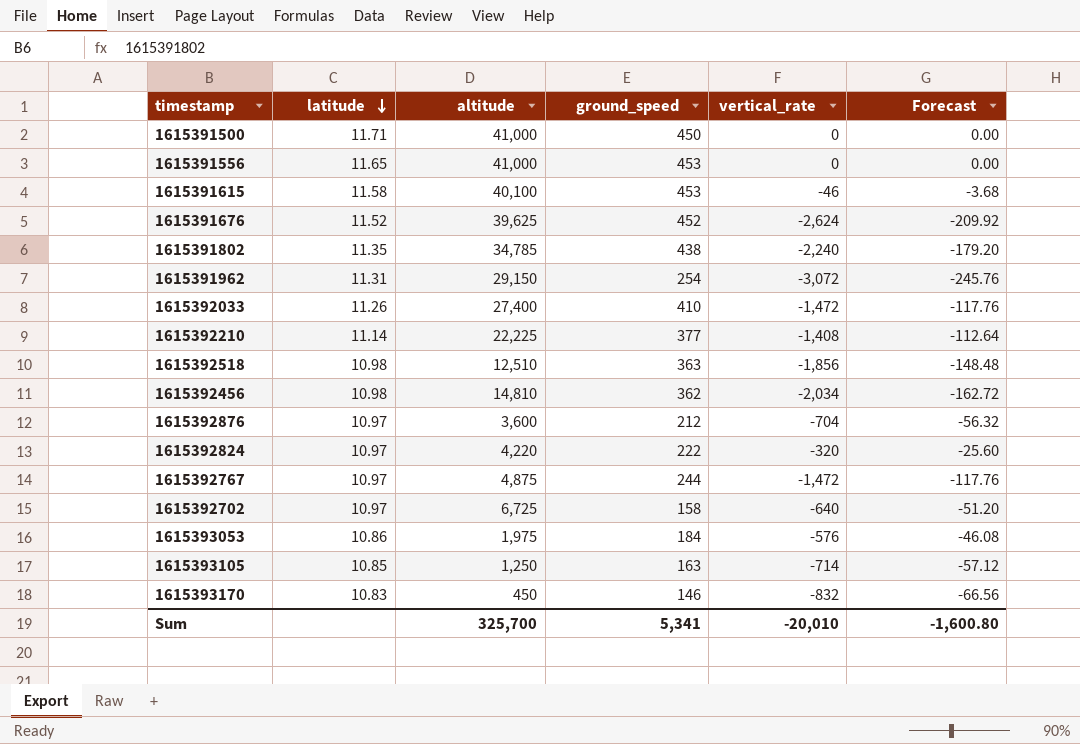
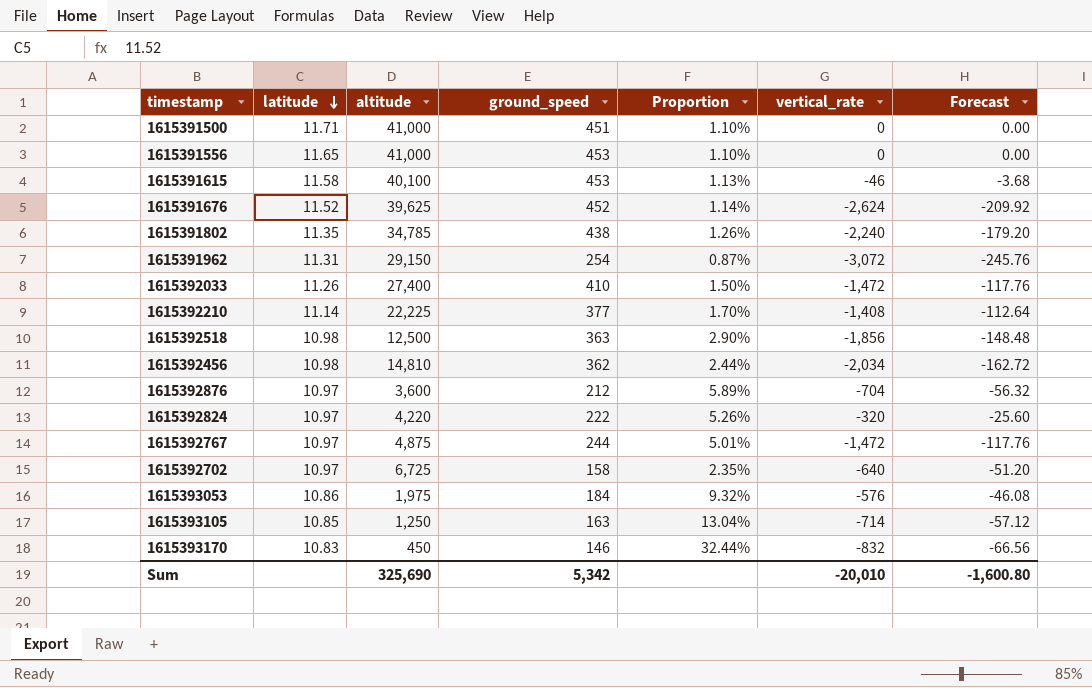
column Proportion | formula: none -> [ground_speed] / [altitude]
1615391500 | ground_speed: 450 -> 451
1615392518 | altitude: 12,510 -> 12,500
Sum | altitude: 325,700 -> 325,690
Sum | ground_speed: 5,341 -> 5,342

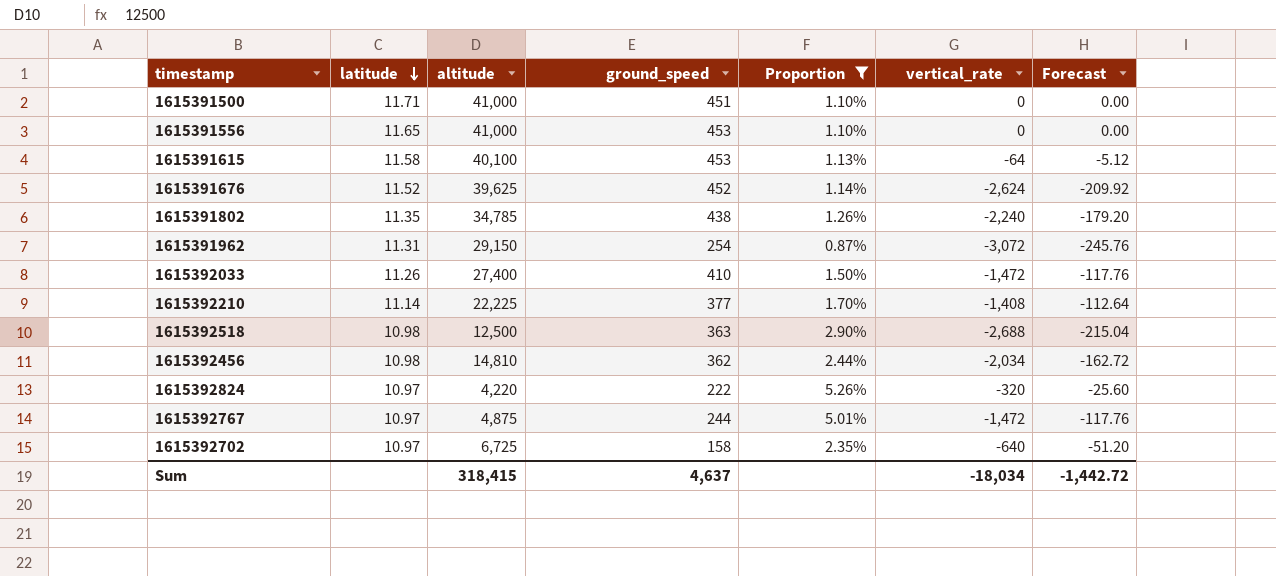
filter: none -> Proportion <= 5.26%
1615391615 | vertical_rate: -46 -> -64
1615391615 | Forecast: -3.68 -> -5.12
1615392518 | vertical_rate: -1,856 -> -2,688
1615392518 | Forecast: -148.48 -> -215.04
Sum | altitude: 325,690 -> 318,415
Sum | ground_speed: 5,342 -> 4,637
Sum | vertical_rate: -20,010 -> -18,034
Sum | Forecast: -1,600.80 -> -1,442.72

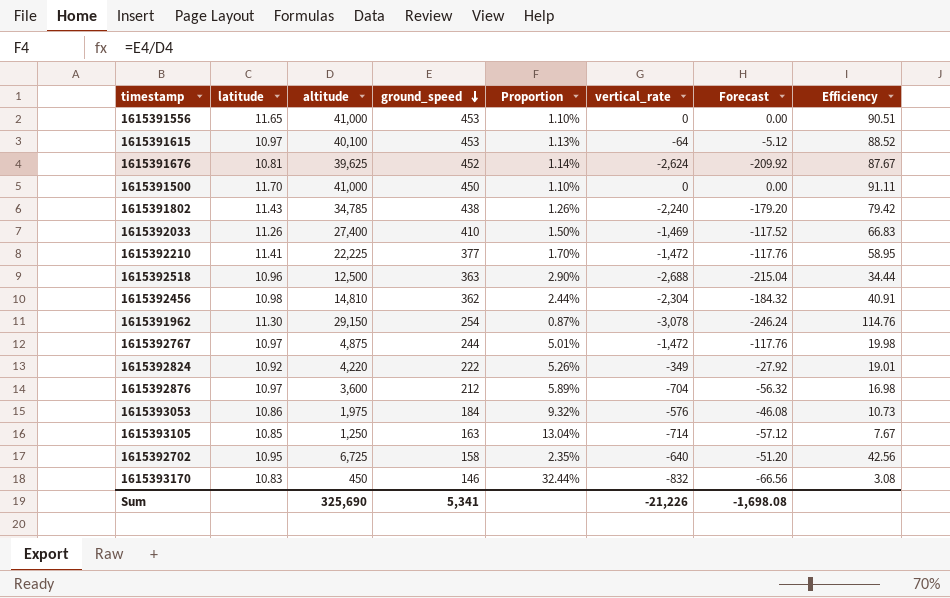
filter: Proportion <= 5.26% -> none
row order: latitude descending -> ground_speed descending
column Efficiency | formula: none -> [altitude] / [ground_speed]
1615391615 | latitude: 11.58 -> 10.97
1615391676 | latitude: 11.52 -> 10.81
1615391500 | latitude: 11.71 -> 11.70
1615391500 | ground_speed: 451 -> 450
1615391802 | latitude: 11.35 -> 11.43
1615392033 | vertical_rate: -1,472 -> -1,469
1615392033 | Forecast: -117.76 -> -117.52
1615392210 | latitude: 11.14 -> 11.41
1615392210 | vertical_rate: -1,408 -> -1,472
1615392210 | Forecast: -112.64 -> -117.76
1615392518 | latitude: 10.98 -> 10.96
1615392456 | vertical_rate: -2,034 -> -2,304
1615392456 | Forecast: -162.72 -> -184.32
1615391962 | latitude: 11.31 -> 11.30
1615391962 | vertical_rate: -3,072 -> -3,078
1615391962 | Forecast: -245.76 -> -246.24
1615392824 | latitude: 10.97 -> 10.92
1615392824 | vertical_rate: -320 -> -349
1615392824 | Forecast: -25.60 -> -27.92
1615392702 | latitude: 10.97 -> 10.95
Sum | altitude: 318,415 -> 325,690
Sum | ground_speed: 4,637 -> 5,341
Sum | vertical_rate: -18,034 -> -21,226
Sum | Forecast: -1,442.72 -> -1,698.08

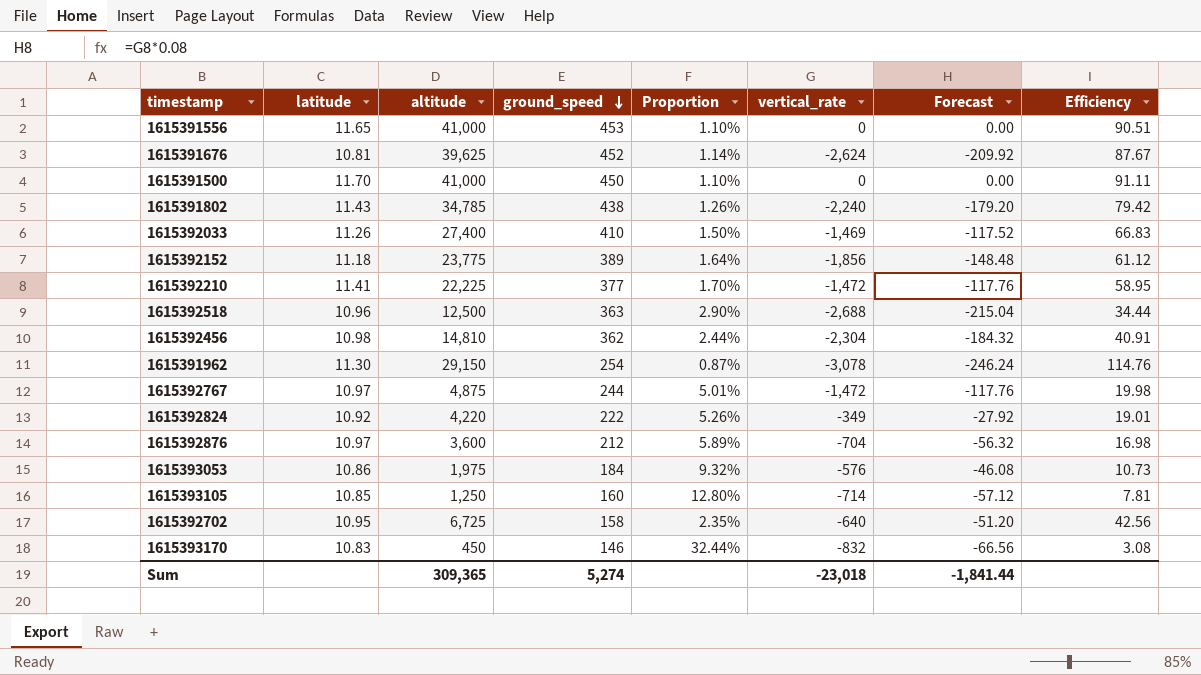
row 1615391615: 10.97 | 40,100 | 453 | 1.13% | -64 | -5.12 | 88.52 -> none
row 1615392152: none -> 11.18 | 23,775 | 389 | 1.64% | -1,856 | -148.48 | 61.12
1615393105 | ground_speed: 163 -> 160
1615393105 | Proportion: 13.04% -> 12.80%
1615393105 | Efficiency: 7.67 -> 7.81
Sum | altitude: 325,690 -> 309,365
Sum | ground_speed: 5,341 -> 5,274
Sum | vertical_rate: -21,226 -> -23,018
Sum | Forecast: -1,698.08 -> -1,841.44

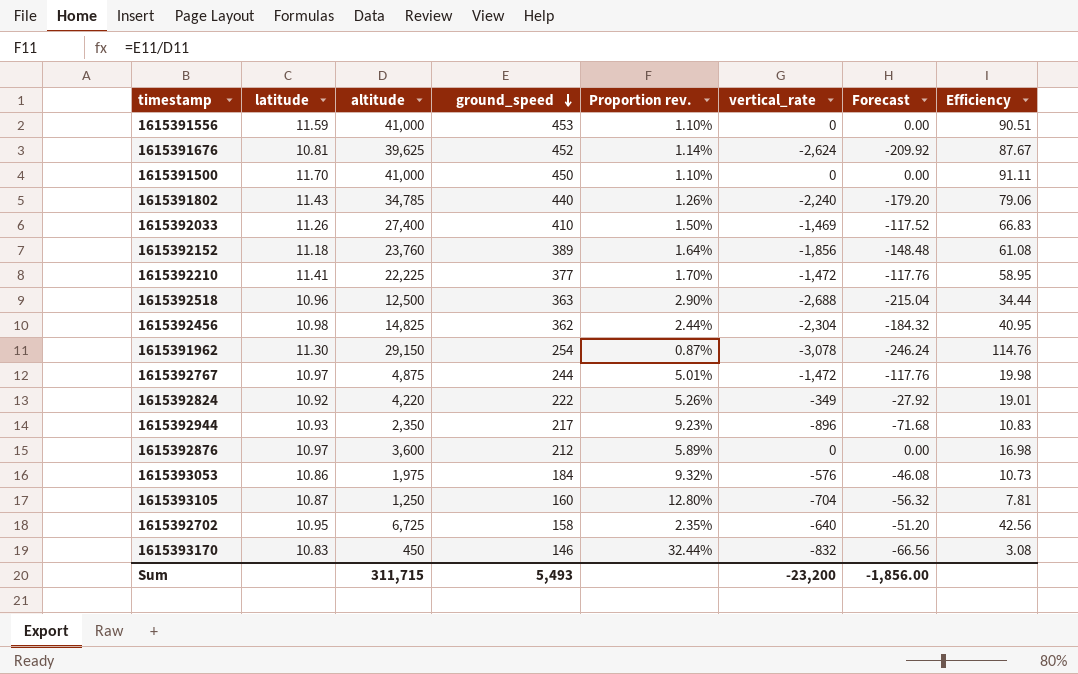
column name: Proportion -> Proportion rev.
1615391556 | latitude: 11.65 -> 11.59
1615391802 | ground_speed: 438 -> 440
1615391802 | Efficiency: 79.42 -> 79.06
1615392152 | altitude: 23,775 -> 23,760
1615392152 | Efficiency: 61.12 -> 61.08
1615392456 | altitude: 14,810 -> 14,825
1615392456 | Efficiency: 40.91 -> 40.95
row 1615392944: none -> 10.93 | 2,350 | 217 | 9.23% | -896 | -71.68 | 10.83
1615392876 | vertical_rate: -704 -> 0
1615392876 | Forecast: -56.32 -> 0.00
1615393105 | latitude: 10.85 -> 10.87
1615393105 | vertical_rate: -714 -> -704
1615393105 | Forecast: -57.12 -> -56.32
Sum | altitude: 309,365 -> 311,715
Sum | ground_speed: 5,274 -> 5,493
Sum | vertical_rate: -23,018 -> -23,200
Sum | Forecast: -1,841.44 -> -1,856.00

